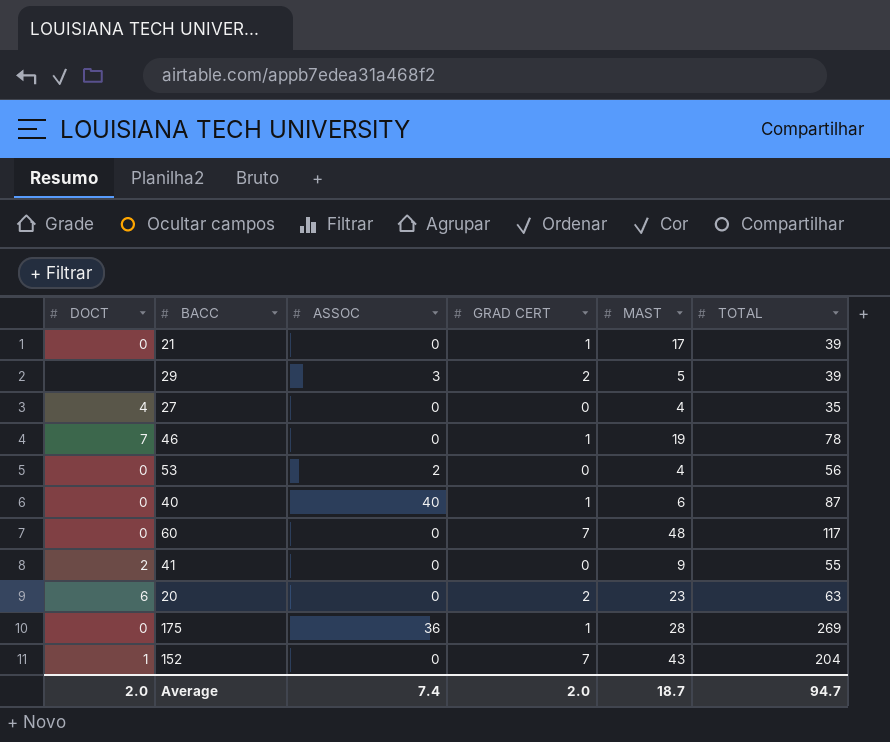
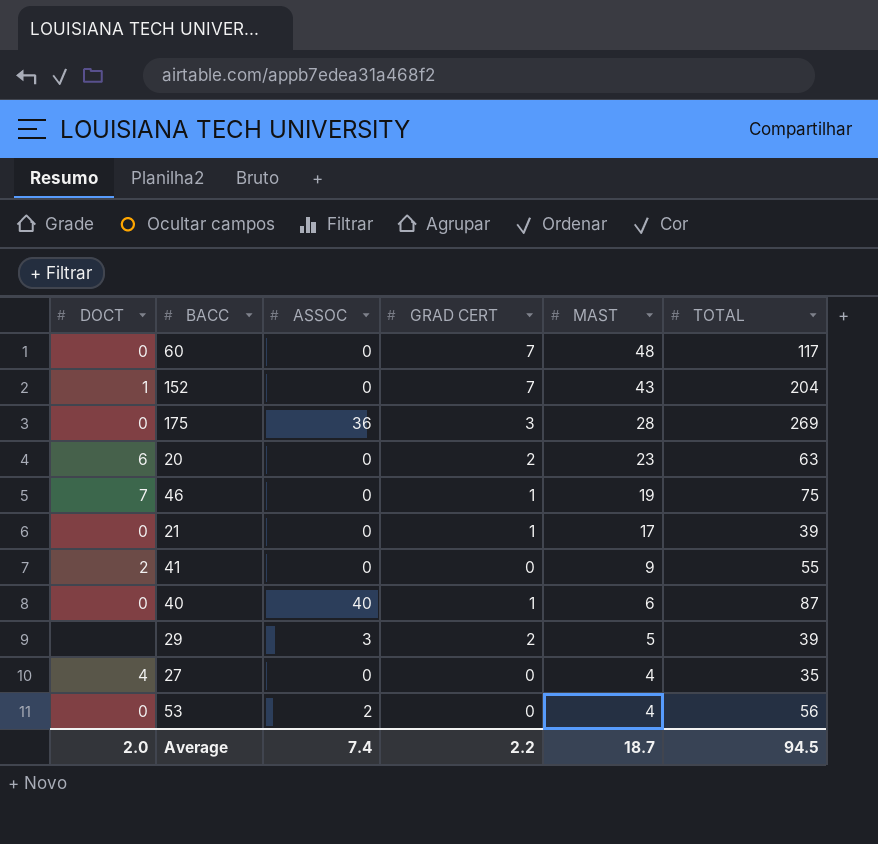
row order: none -> MAST descending
175 | GRAD CERT: 1 -> 3
46 | TOTAL: 78 -> 75
Average | GRAD CERT: 2.0 -> 2.2
Average | TOTAL: 94.7 -> 94.5

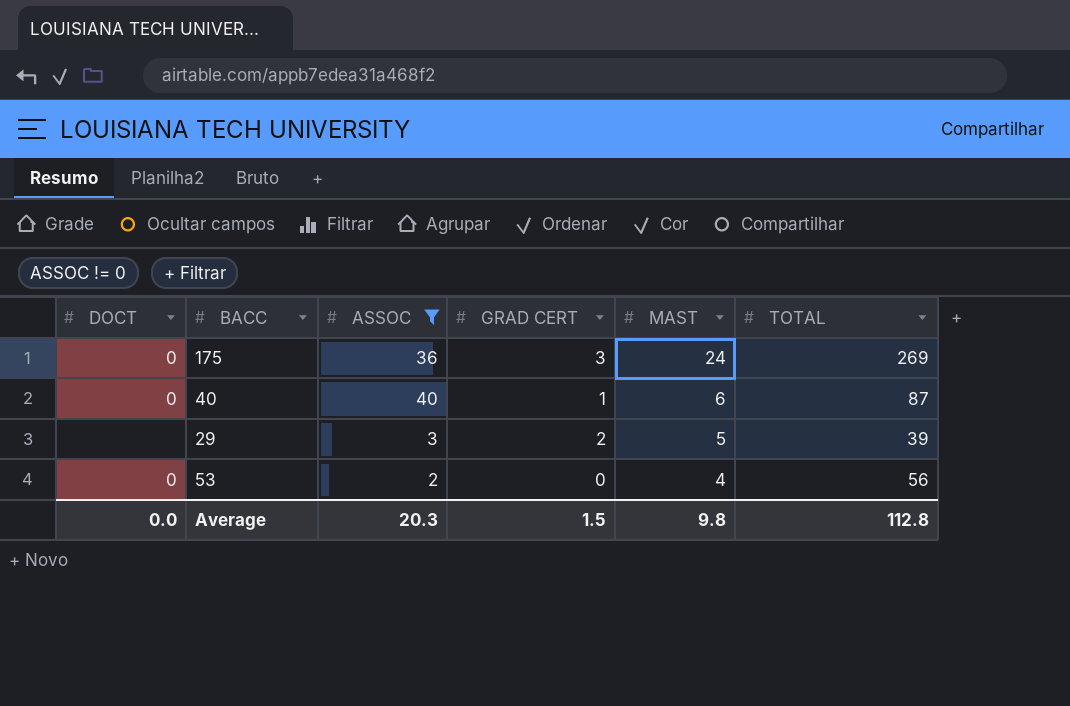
filter: none -> ASSOC != 0
175 | MAST: 28 -> 24
Average | DOCT: 2.0 -> 0.0
Average | ASSOC: 7.4 -> 20.3
Average | GRAD CERT: 2.2 -> 1.5
Average | MAST: 18.7 -> 9.8
Average | TOTAL: 94.5 -> 112.8

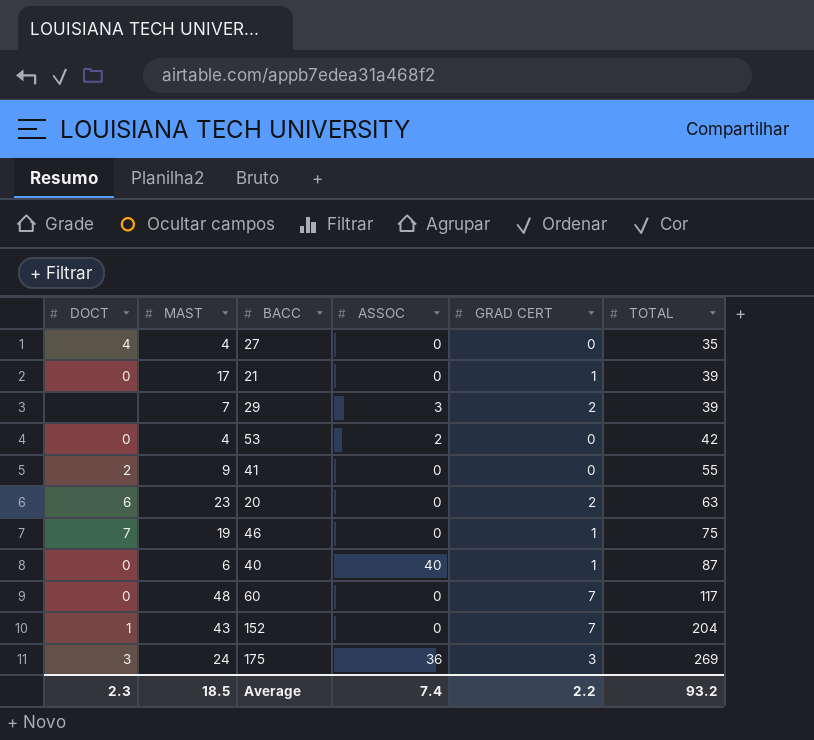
filter: ASSOC != 0 -> none
row order: MAST descending -> TOTAL ascending
column MAST | position: 5 -> 2
29 | MAST: 5 -> 7
53 | TOTAL: 56 -> 42
175 | DOCT: 0 -> 3
Average | DOCT: 0.0 -> 2.3
Average | MAST: 9.8 -> 18.5
Average | ASSOC: 20.3 -> 7.4
Average | GRAD CERT: 1.5 -> 2.2
Average | TOTAL: 112.8 -> 93.2

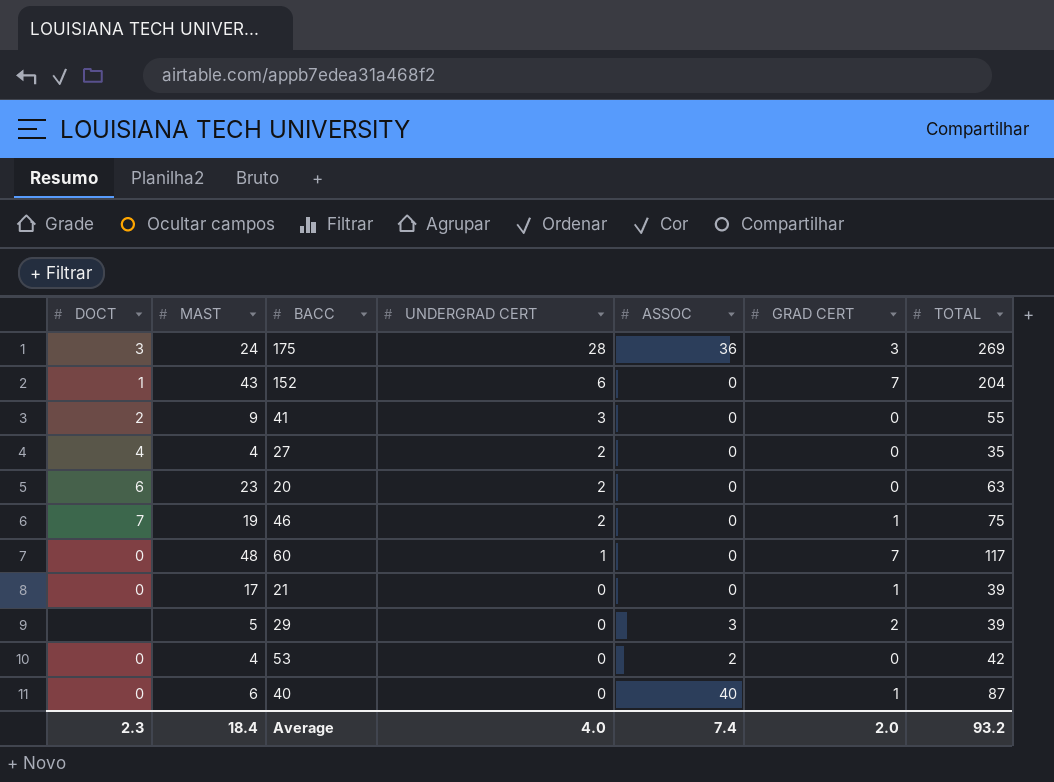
row order: TOTAL ascending -> UNDERGRAD CERT descending
column UNDERGRAD CERT | position: none -> 4
20 | GRAD CERT: 2 -> 0
29 | MAST: 7 -> 5
Average | MAST: 18.5 -> 18.4
Average | GRAD CERT: 2.2 -> 2.0

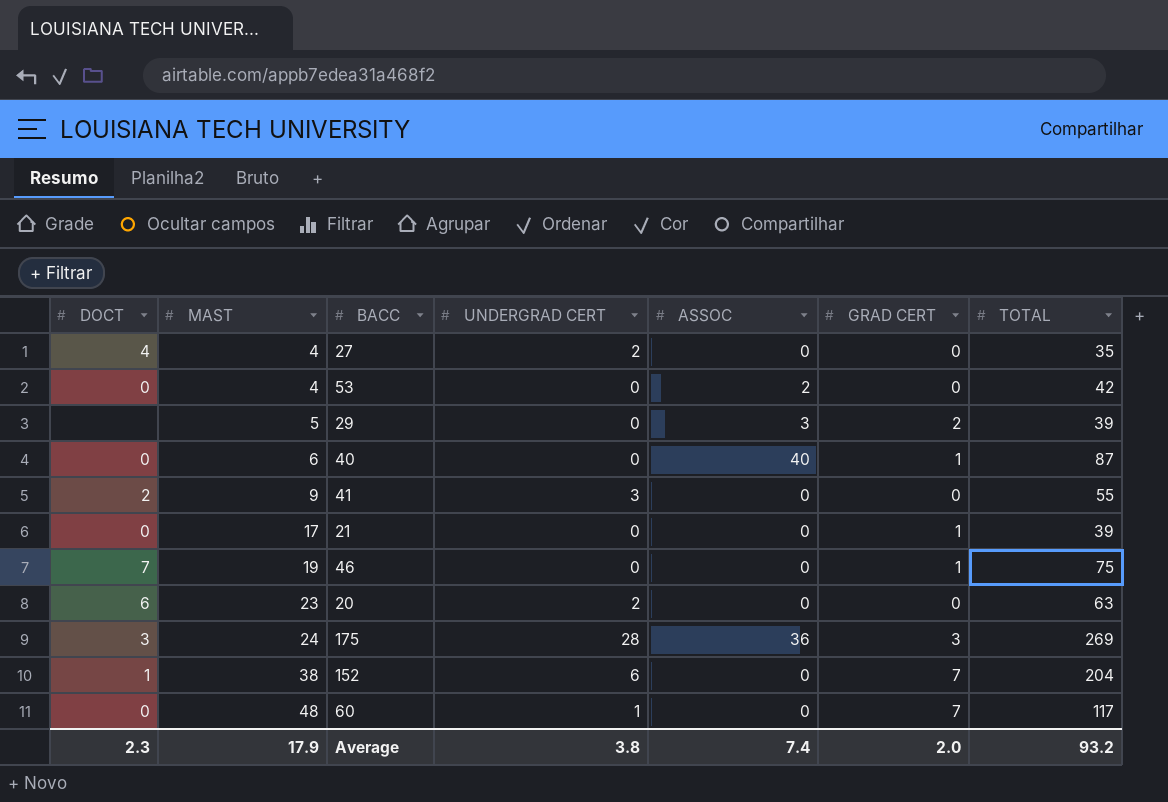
row order: UNDERGRAD CERT descending -> MAST ascending
46 | UNDERGRAD CERT: 2 -> 0
152 | MAST: 43 -> 38
Average | MAST: 18.4 -> 17.9
Average | UNDERGRAD CERT: 4.0 -> 3.8

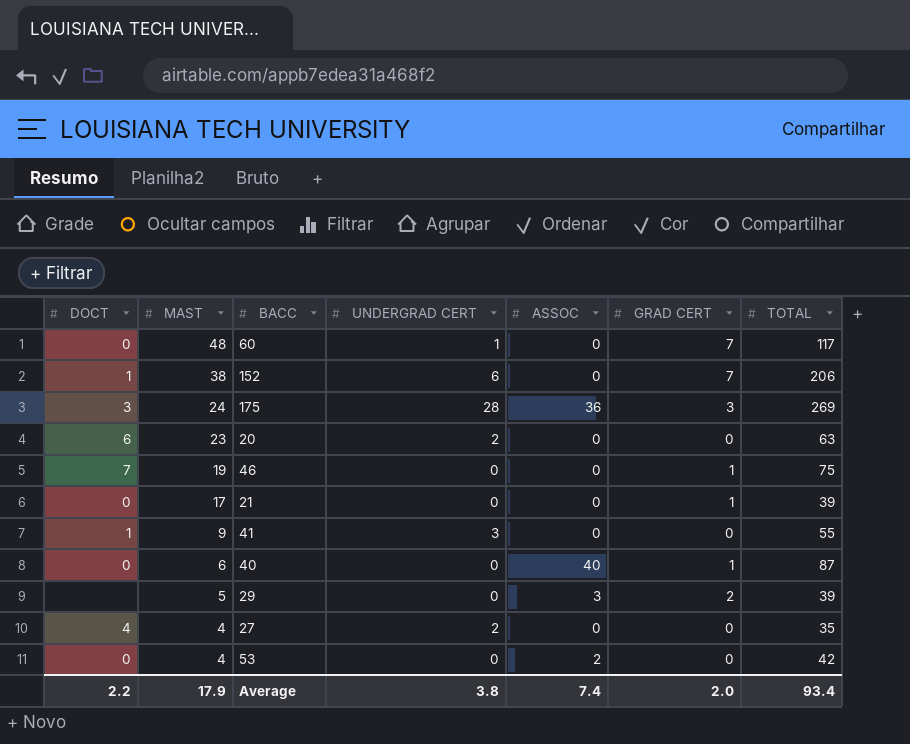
row order: MAST ascending -> MAST descending
152 | TOTAL: 204 -> 206
41 | DOCT: 2 -> 1
Average | DOCT: 2.3 -> 2.2
Average | TOTAL: 93.2 -> 93.4

